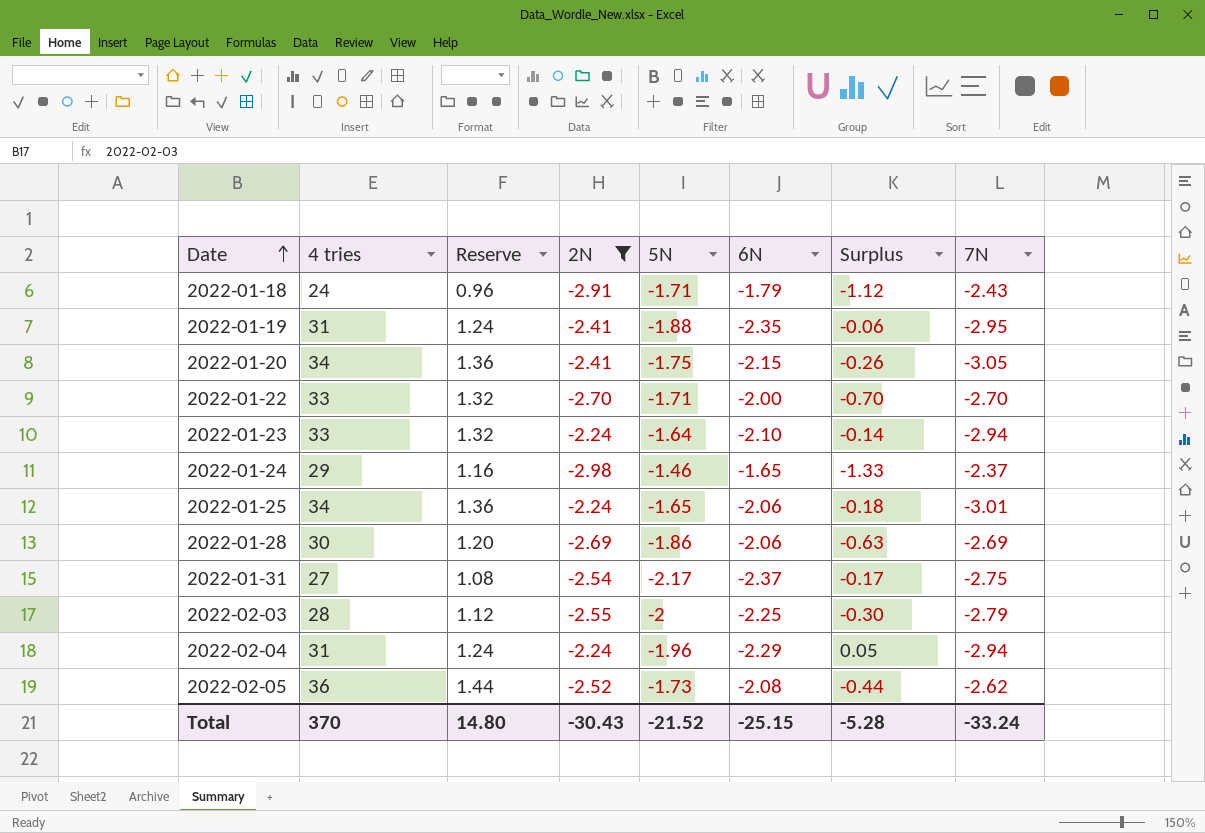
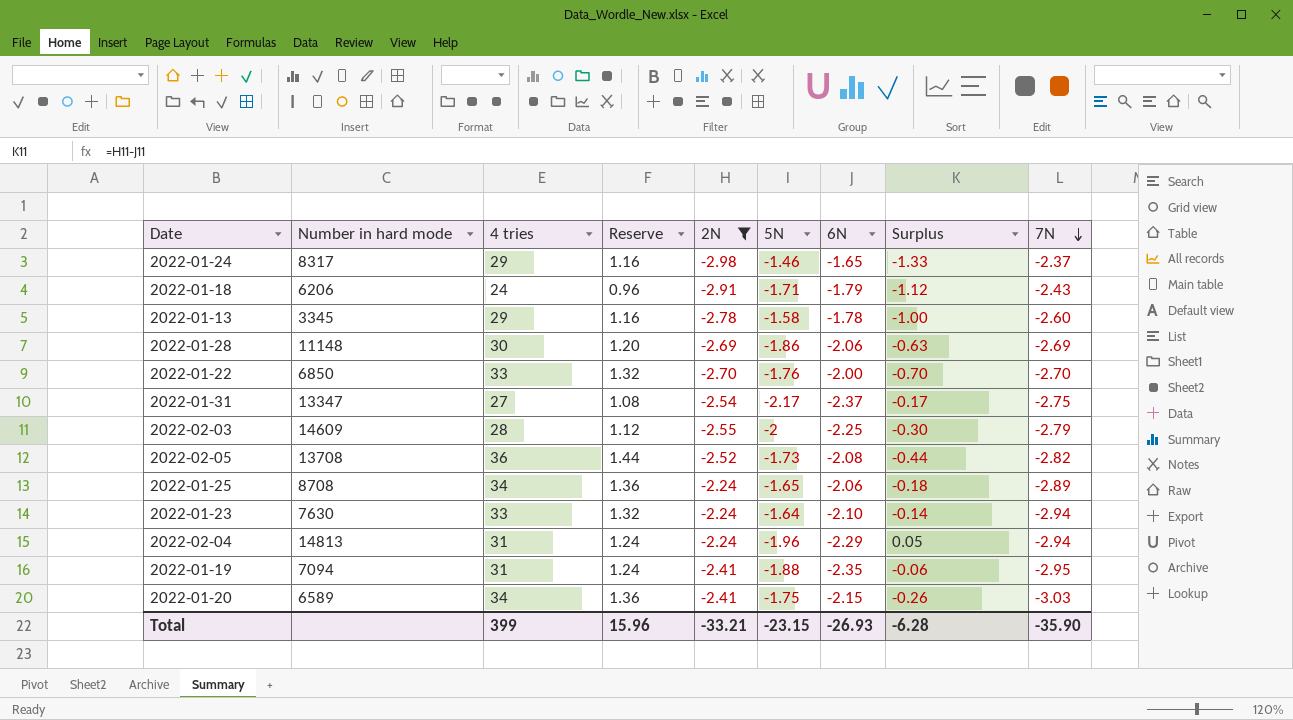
row order: Date ascending -> 7N descending
column Number in hard mode | position: none -> 2
row 2022-01-13: none -> 3345 | 29 | 1.16 | -2.78 | -1.58 | -1.78 | -1.00 | -2.60
2022-01-22 | 5N: -1.71 -> -1.76
2022-02-05 | 7N: -2.62 -> -2.82
2022-01-25 | 7N: -3.01 -> -2.89
2022-01-20 | 7N: -3.05 -> -3.03
Total | 4 tries: 370 -> 399
Total | Reserve: 14.80 -> 15.96
Total | 2N: -30.43 -> -33.21
Total | 5N: -21.52 -> -23.15
Total | 6N: -25.15 -> -26.93
Total | Surplus: -5.28 -> -6.28
Total | 7N: -33.24 -> -35.90

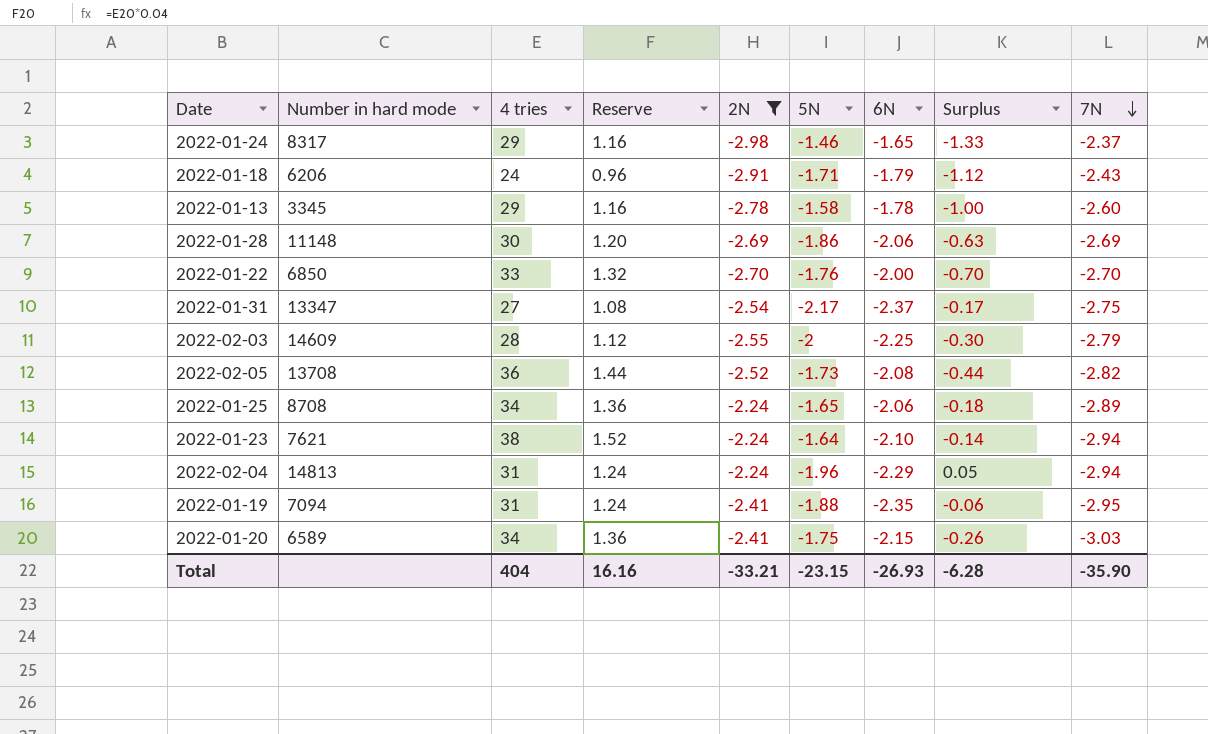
2022-01-23 | Number in hard mode: 7630 -> 7621
2022-01-23 | 4 tries: 33 -> 38
2022-01-23 | Reserve: 1.32 -> 1.52
Total | 4 tries: 399 -> 404
Total | Reserve: 15.96 -> 16.16

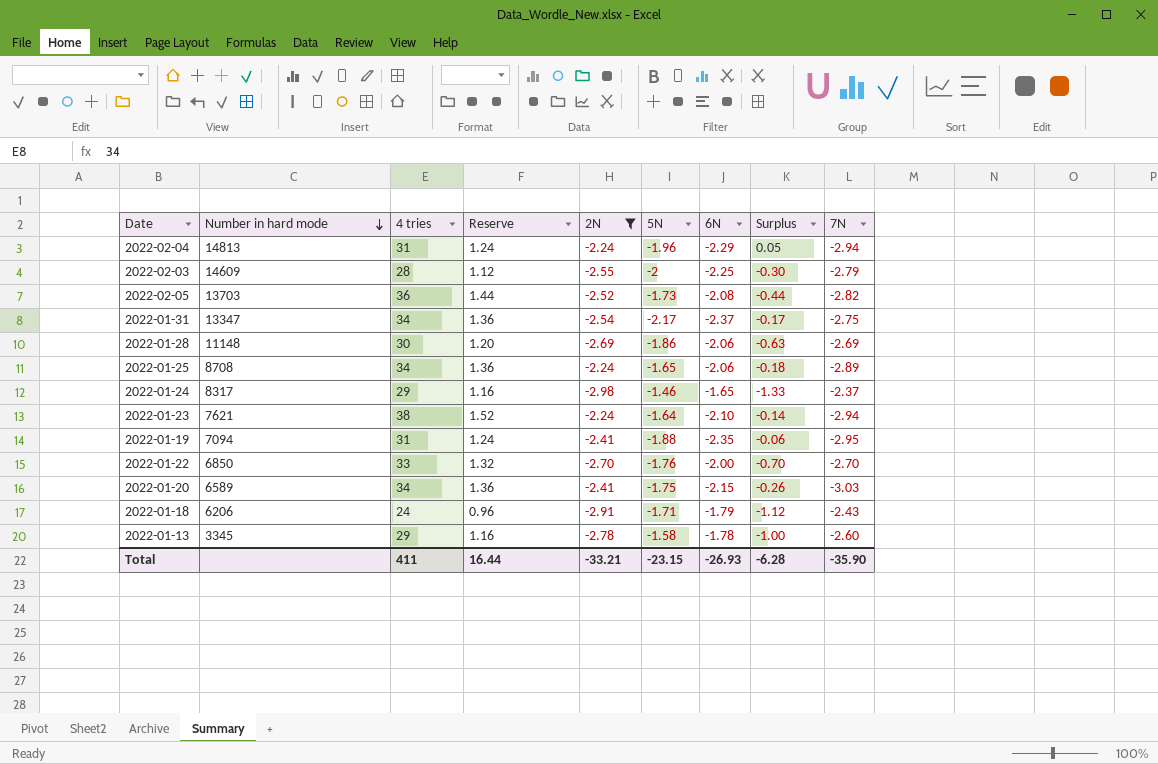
row order: 7N descending -> Number in hard mode descending
2022-02-05 | Number in hard mode: 13708 -> 13703
2022-01-31 | 4 tries: 27 -> 34
2022-01-31 | Reserve: 1.08 -> 1.36
Total | 4 tries: 404 -> 411
Total | Reserve: 16.16 -> 16.44

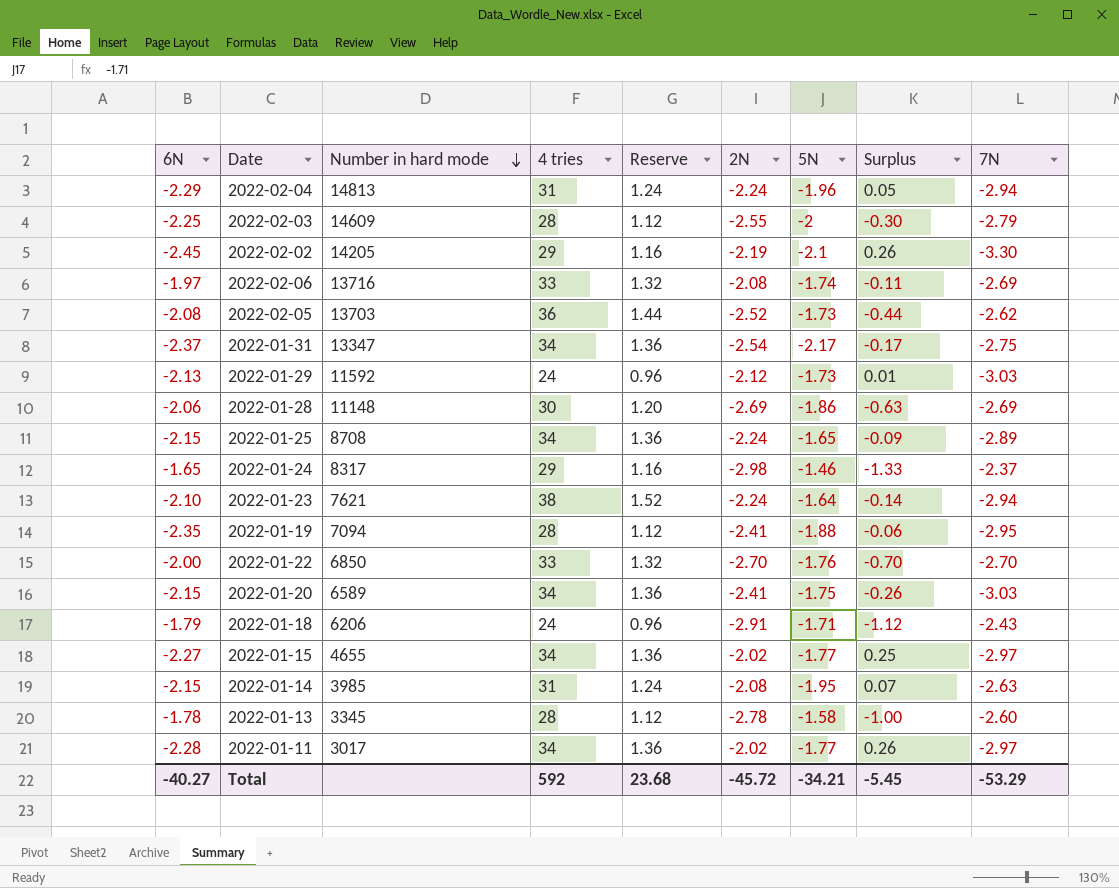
filter: 2N <= -2.24 -> none
column 6N | position: 7 -> 1
2022-02-05 | 7N: -2.82 -> -2.62
2022-01-25 | 6N: -2.06 -> -2.15
2022-01-25 | Surplus: -0.18 -> -0.09
2022-01-19 | 4 tries: 31 -> 28
2022-01-19 | Reserve: 1.24 -> 1.12
2022-01-13 | 4 tries: 29 -> 28
2022-01-13 | Reserve: 1.16 -> 1.12
Total | 6N: -26.93 -> -40.27
Total | 4 tries: 411 -> 592
Total | Reserve: 16.44 -> 23.68
Total | 2N: -33.21 -> -45.72
Total | 5N: -23.15 -> -34.21
Total | Surplus: -6.28 -> -5.45
Total | 7N: -35.90 -> -53.29

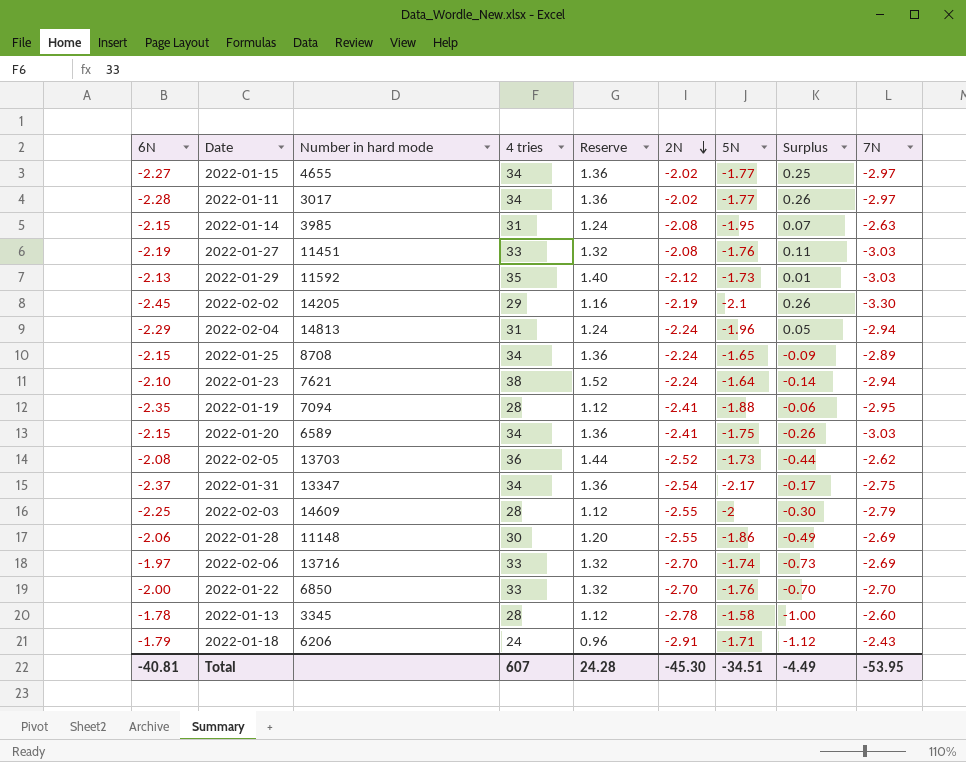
row order: Number in hard mode descending -> 2N descending
row 2022-01-24: -1.65 | 8317 | 29 | 1.16 | -2.98 | -1.46 | -1.33 | -2.37 -> none
row 2022-01-27: none -> -2.19 | 11451 | 33 | 1.32 | -2.08 | -1.76 | 0.11 | -3.03
2022-01-29 | 4 tries: 24 -> 35
2022-01-29 | Reserve: 0.96 -> 1.40
2022-01-28 | 2N: -2.69 -> -2.55
2022-01-28 | Surplus: -0.63 -> -0.49
2022-02-06 | 2N: -2.08 -> -2.70
2022-02-06 | Surplus: -0.11 -> -0.73
Total | 6N: -40.27 -> -40.81
Total | 4 tries: 592 -> 607
Total | Reserve: 23.68 -> 24.28
Total | 2N: -45.72 -> -45.30
Total | 5N: -34.21 -> -34.51
Total | Surplus: -5.45 -> -4.49
Total | 7N: -53.29 -> -53.95

